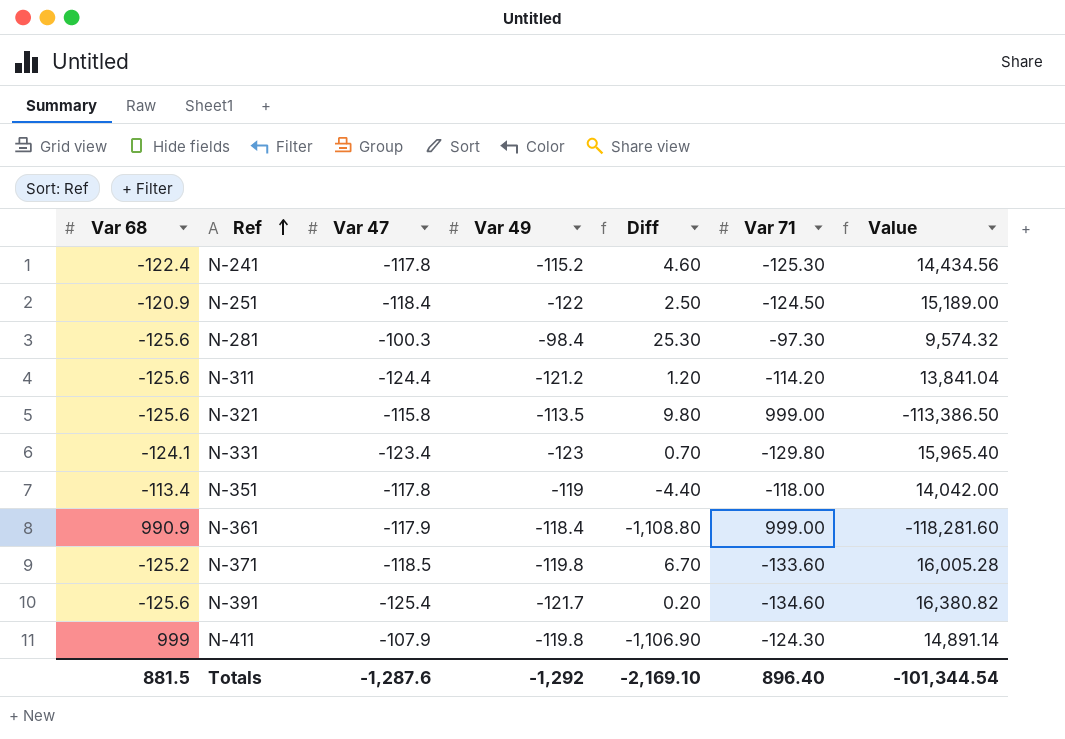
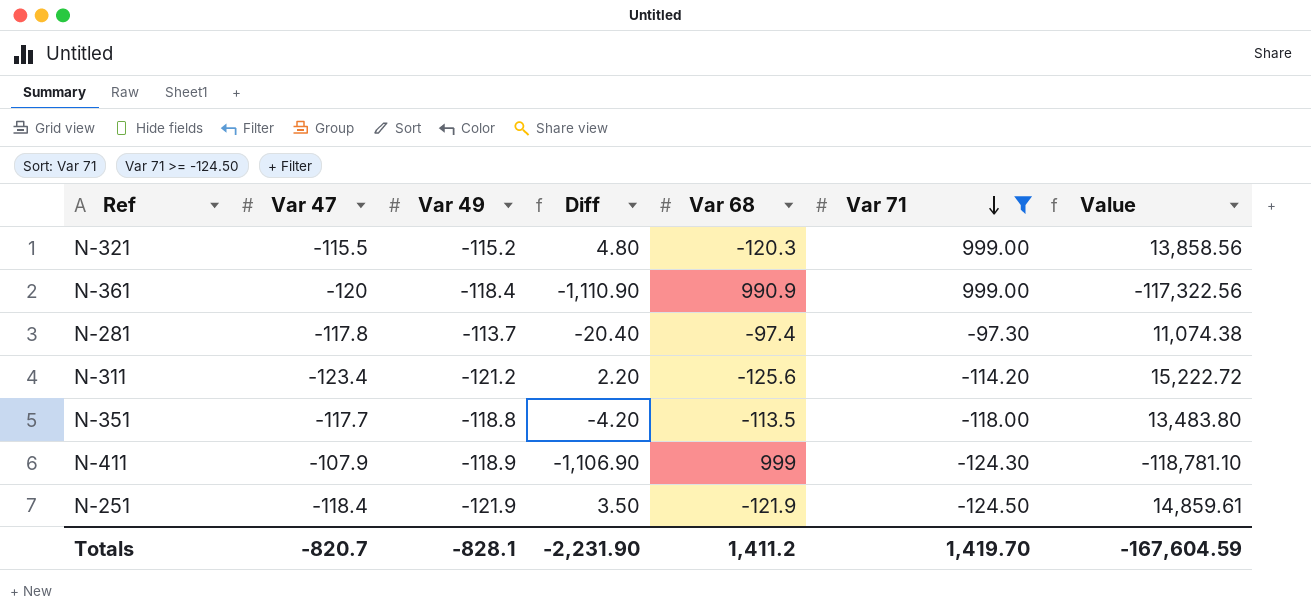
filter: none -> Var 71 >= -124.50
row order: Ref ascending -> Var 71 descending
column Var 68 | position: 1 -> 5
column Value | formula: [Var 49] * [Var 71] -> [Var 49] * [Var 68]
N-321 | Var 47: -115.8 -> -115.5
N-321 | Var 49: -113.5 -> -115.2
N-321 | Diff: 9.80 -> 4.80
N-321 | Var 68: -125.6 -> -120.3
N-361 | Var 47: -117.9 -> -120
N-361 | Diff: -1,108.80 -> -1,110.90
N-281 | Var 47: -100.3 -> -117.8
N-281 | Var 49: -98.4 -> -113.7
N-281 | Diff: 25.30 -> -20.40
N-281 | Var 68: -125.6 -> -97.4
N-311 | Var 47: -124.4 -> -123.4
N-311 | Diff: 1.20 -> 2.20
N-351 | Var 47: -117.8 -> -117.7
N-351 | Var 49: -119 -> -118.8
N-351 | Diff: -4.40 -> -4.20
N-351 | Var 68: -113.4 -> -113.5
N-411 | Var 49: -119.8 -> -118.9
N-251 | Var 49: -122 -> -121.9
N-251 | Diff: 2.50 -> 3.50
N-251 | Var 68: -120.9 -> -121.9
Totals | Var 47: -1,287.6 -> -820.7
Totals | Var 49: -1,292 -> -828.1
Totals | Diff: -2,169.10 -> -2,231.90
Totals | Var 68: 881.5 -> 1,411.2
Totals | Var 71: 896.40 -> 1,419.70
Totals | Value: -101,344.54 -> -167,604.59

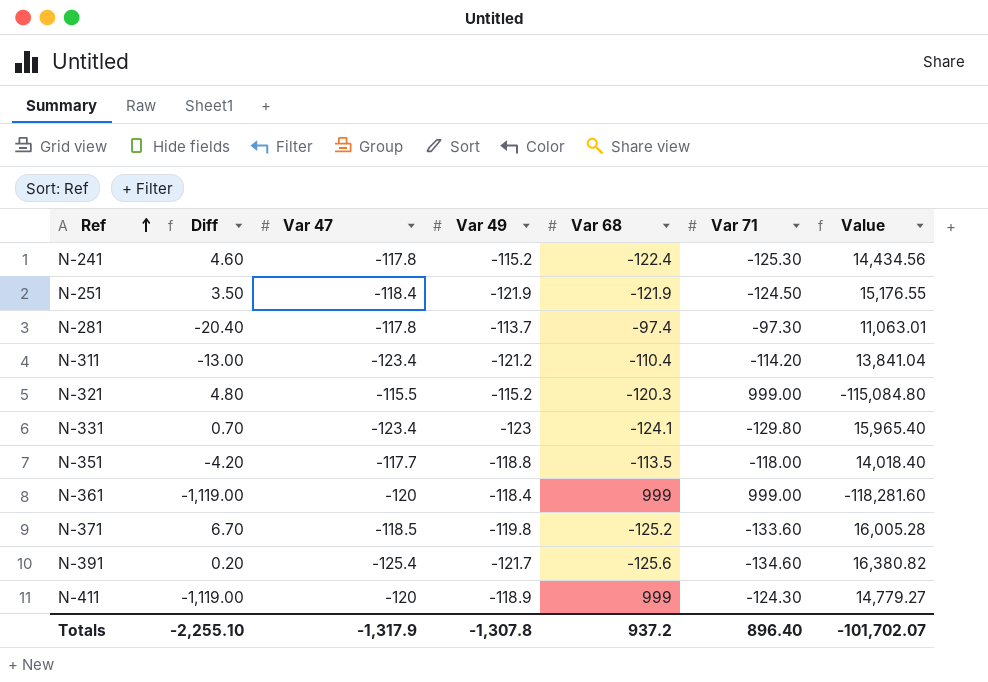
filter: Var 71 >= -124.50 -> none
row order: Var 71 descending -> Ref ascending
column Diff | position: 4 -> 2
column Value | formula: [Var 49] * [Var 68] -> [Var 49] * [Var 71]
N-311 | Diff: 2.20 -> -13.00
N-311 | Var 68: -125.6 -> -110.4
N-361 | Diff: -1,110.90 -> -1,119.00
N-361 | Var 68: 990.9 -> 999
N-411 | Diff: -1,106.90 -> -1,119.00
N-411 | Var 47: -107.9 -> -120
Totals | Diff: -2,231.90 -> -2,255.10
Totals | Var 47: -820.7 -> -1,317.9
Totals | Var 49: -828.1 -> -1,307.8
Totals | Var 68: 1,411.2 -> 937.2
Totals | Var 71: 1,419.70 -> 896.40
Totals | Value: -167,604.59 -> -101,702.07

